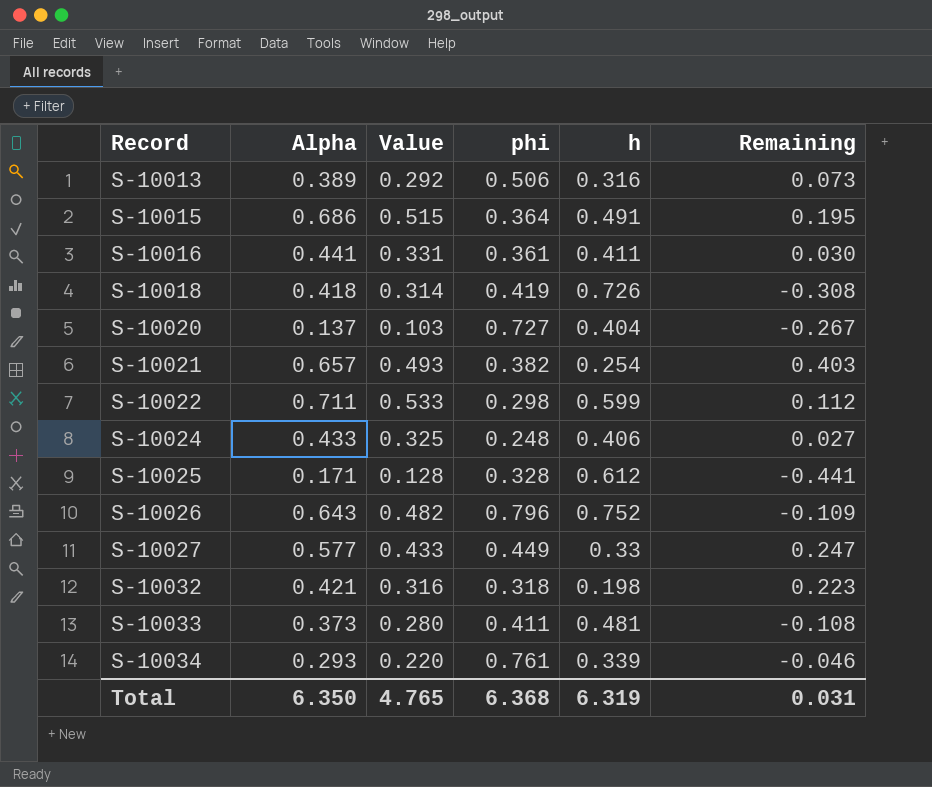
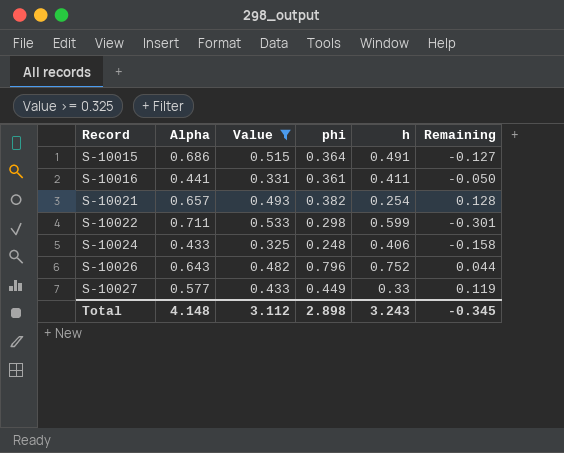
filter: none -> Value >= 0.325
column Remaining | formula: [Alpha] - [h] -> [phi] - [h]
Total | Alpha: 6.350 -> 4.148
Total | Value: 4.765 -> 3.112
Total | phi: 6.368 -> 2.898
Total | h: 6.319 -> 3.243
Total | Remaining: 0.031 -> -0.345

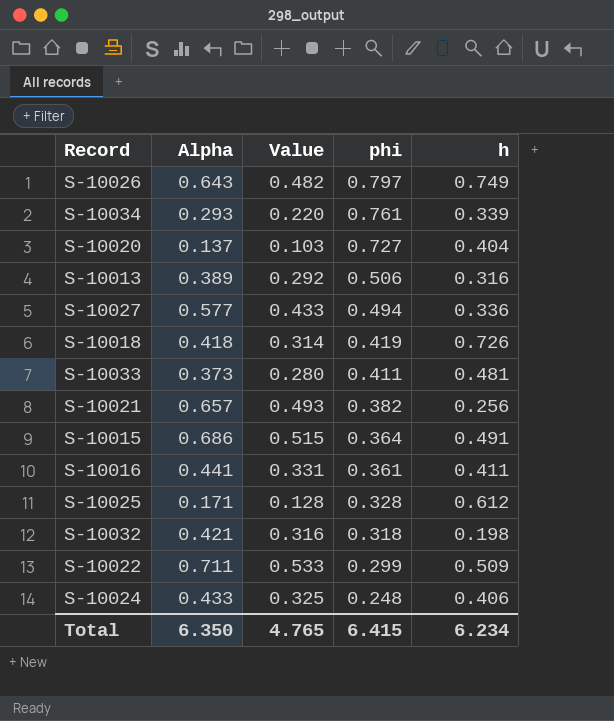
filter: Value >= 0.325 -> none
row order: Record ascending -> phi descending
column Remaining | formula: [phi] - [h] -> none
S-10026 | phi: 0.796 -> 0.797
S-10026 | h: 0.752 -> 0.749
S-10027 | phi: 0.449 -> 0.494
S-10027 | h: 0.33 -> 0.336
S-10021 | h: 0.254 -> 0.256
S-10022 | phi: 0.298 -> 0.299
S-10022 | h: 0.599 -> 0.509
Total | Alpha: 4.148 -> 6.350
Total | Value: 3.112 -> 4.765
Total | phi: 2.898 -> 6.415
Total | h: 3.243 -> 6.234

